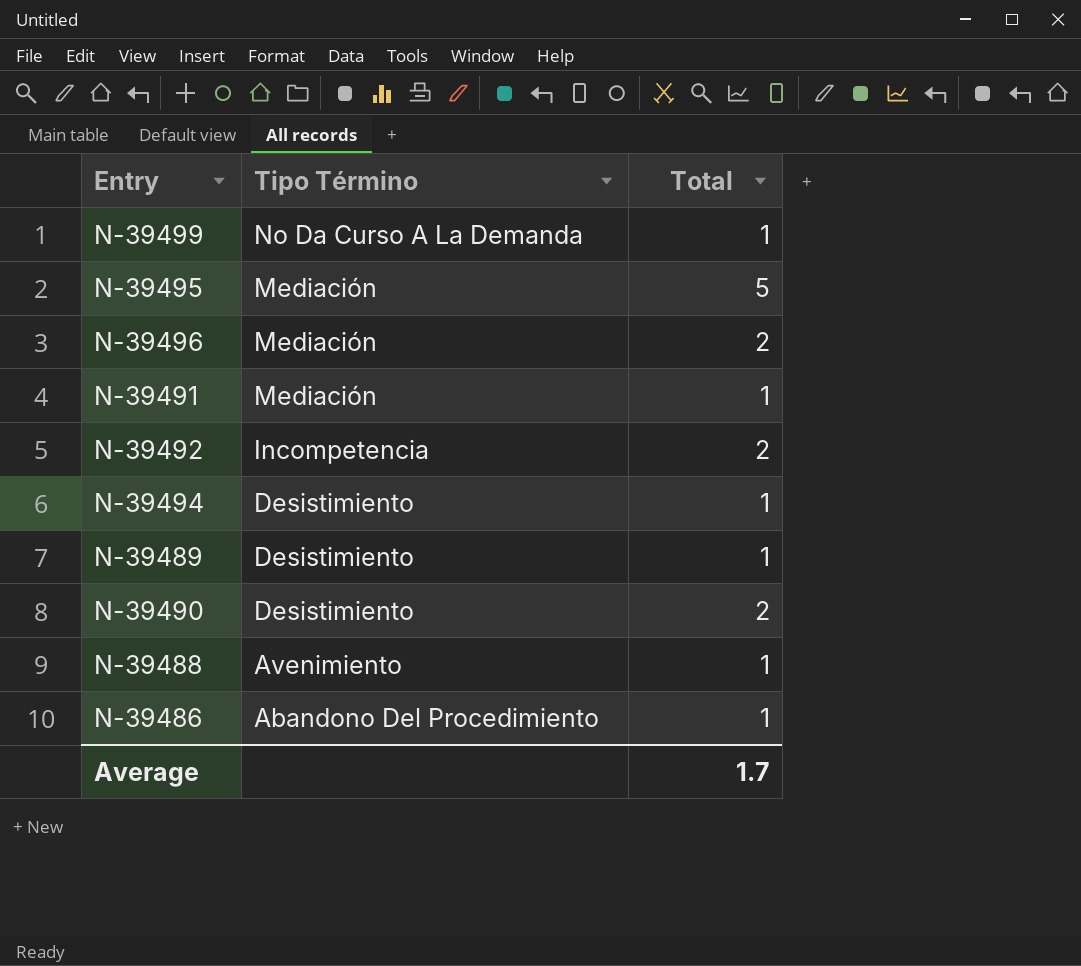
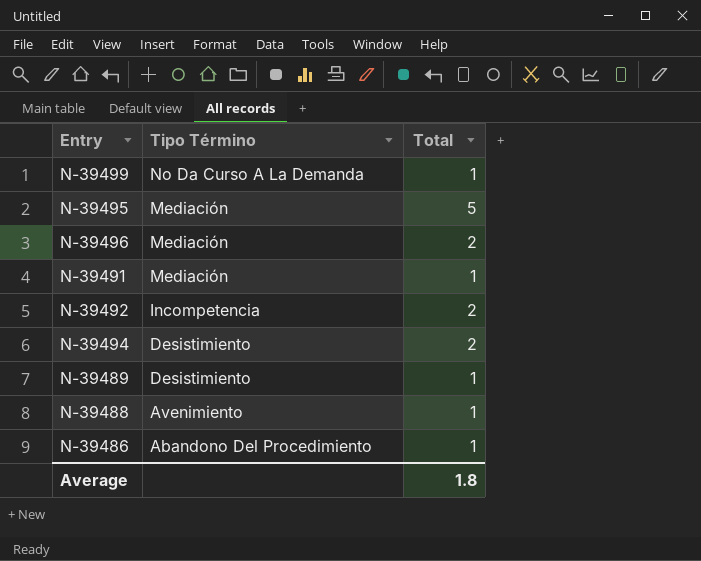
row N-39490: Desistimiento | 2 -> none
N-39494 | Total: 1 -> 2
Average | Total: 1.7 -> 1.8

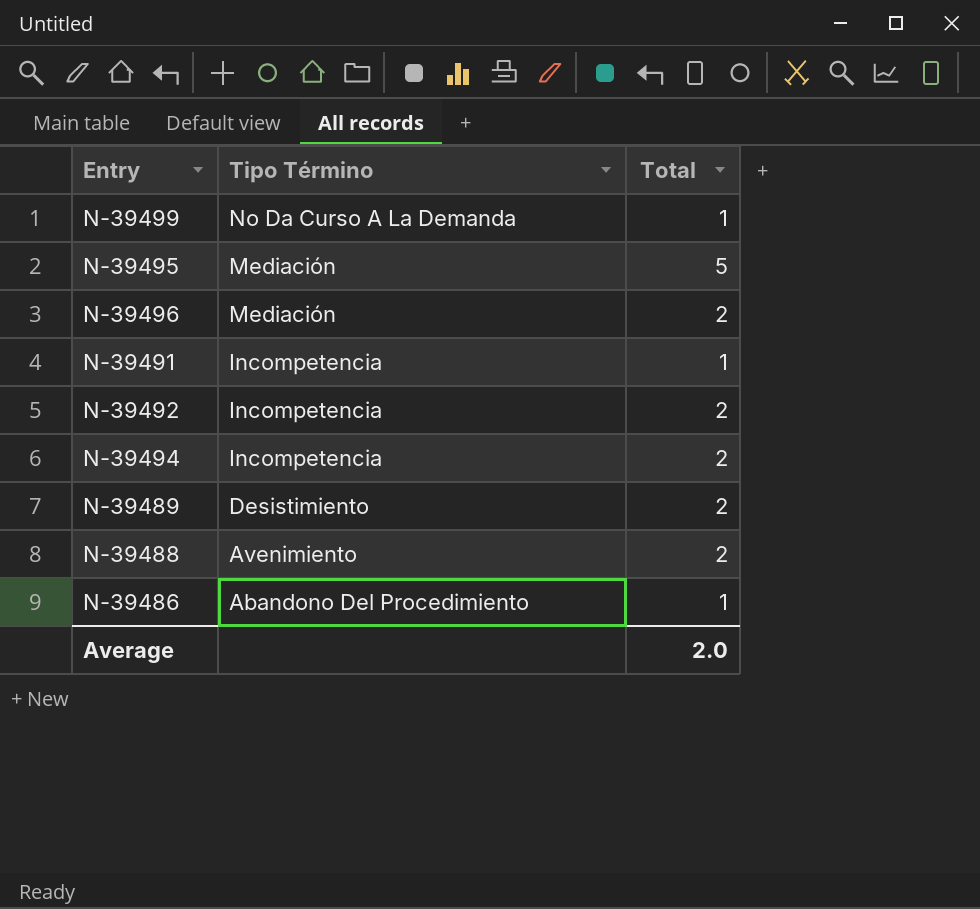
N-39491 | Tipo Término: Mediación -> Incompetencia
N-39494 | Tipo Término: Desistimiento -> Incompetencia
N-39489 | Total: 1 -> 2
N-39488 | Total: 1 -> 2
Average | Total: 1.8 -> 2.0

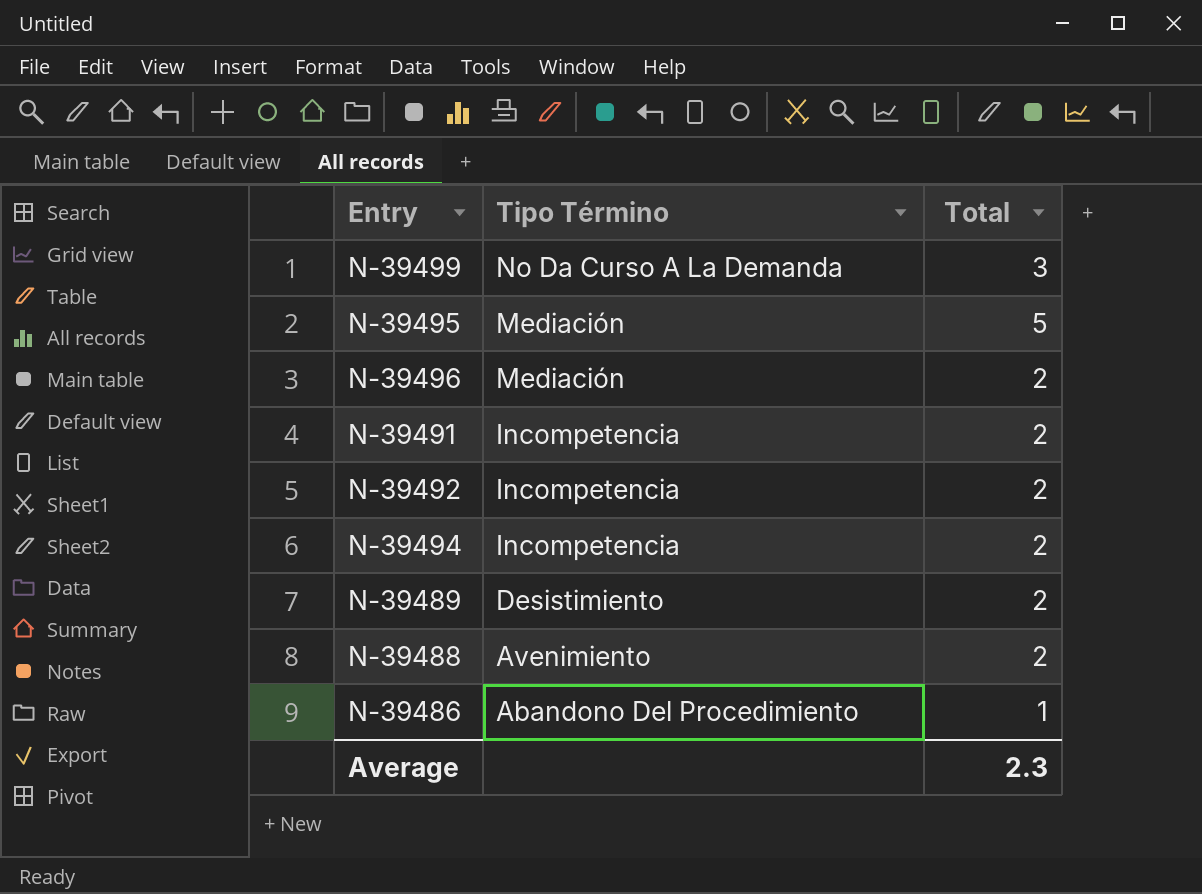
N-39499 | Total: 1 -> 3
N-39491 | Total: 1 -> 2
Average | Total: 2.0 -> 2.3

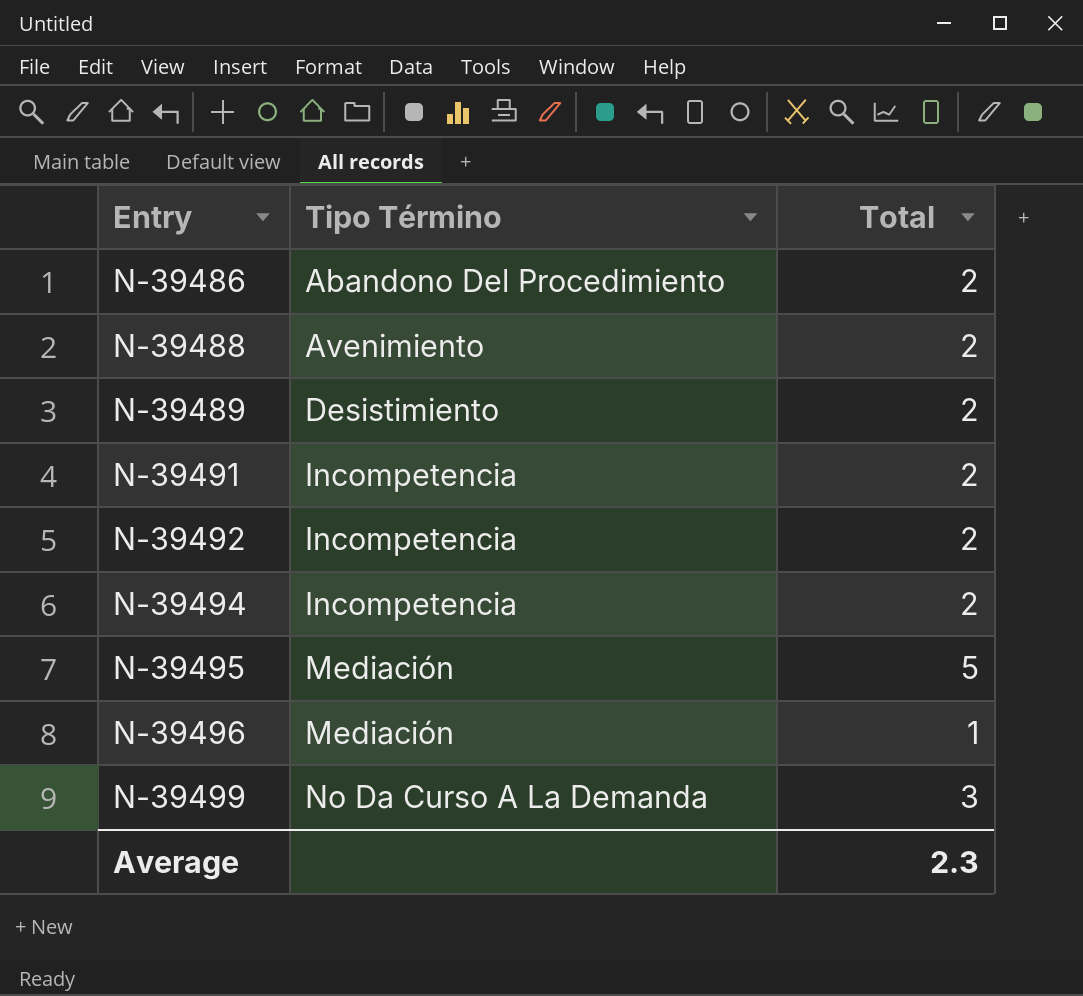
row order: Tipo Término descending -> Entry ascending
N-39486 | Total: 1 -> 2
N-39496 | Total: 2 -> 1

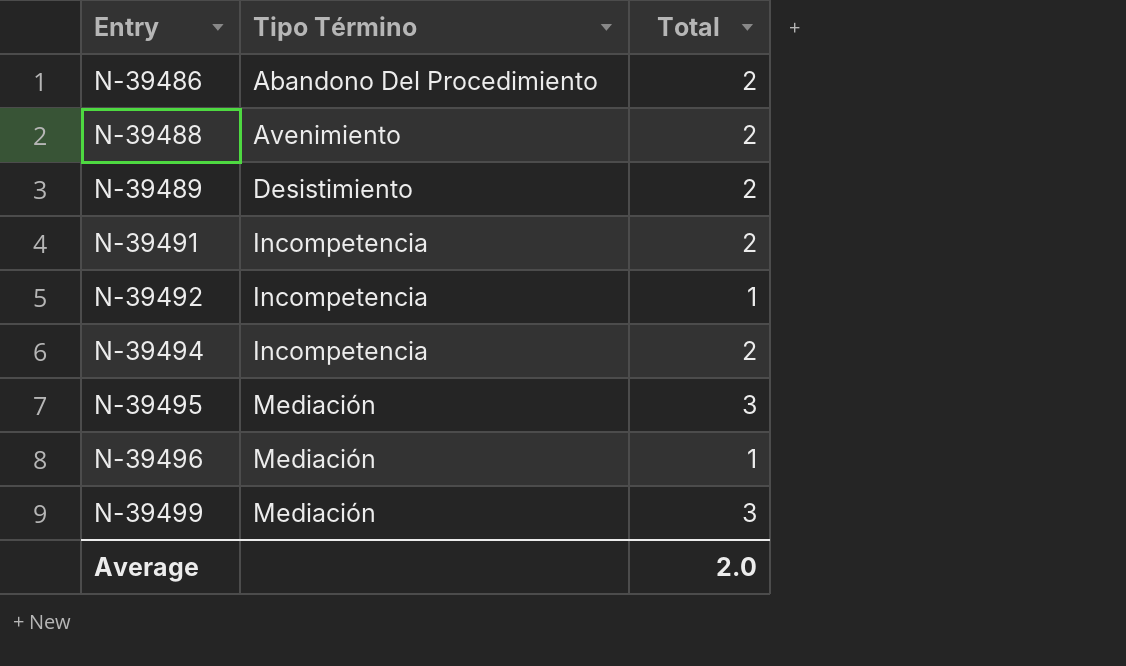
N-39492 | Total: 2 -> 1
N-39495 | Total: 5 -> 3
N-39499 | Tipo Término: No Da Curso A La Demanda -> Mediación
Average | Total: 2.3 -> 2.0

